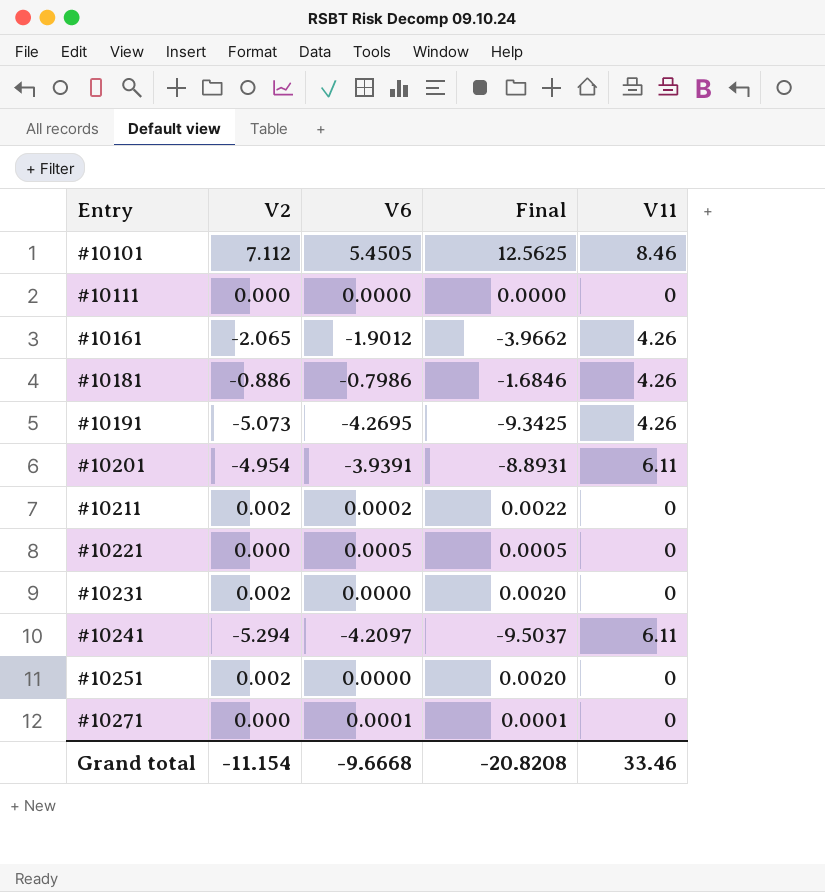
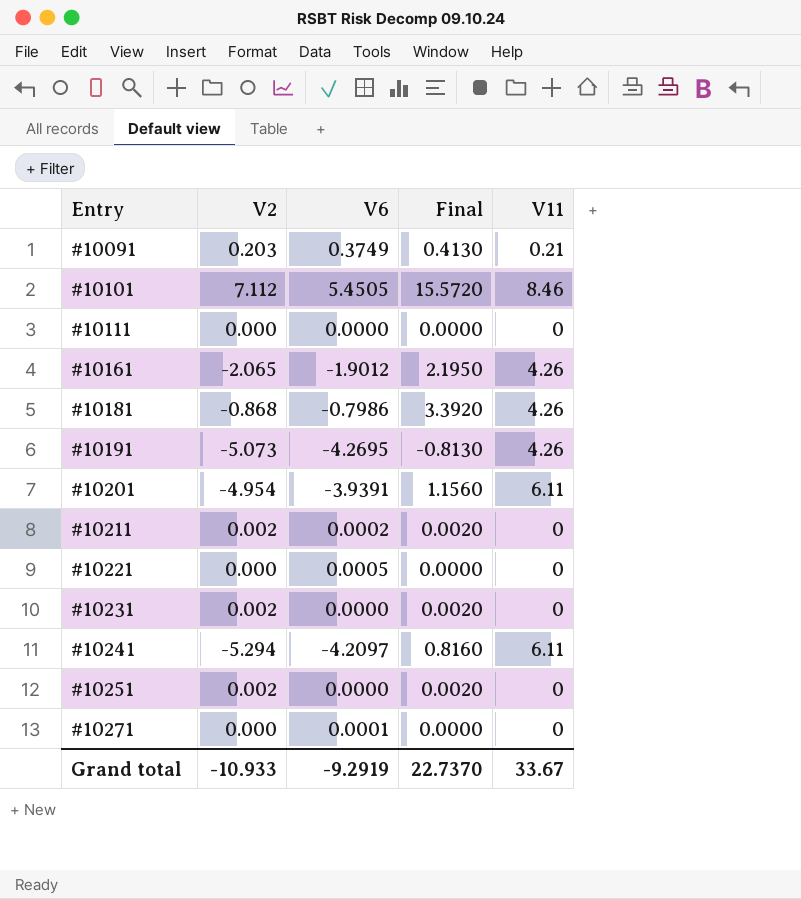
column Final | formula: [V2] + [V6] -> [V2] + [V11]
row #10091: none -> 0.203 | 0.3749 | 0.4130 | 0.21
#10181 | V2: -0.886 -> -0.868
Grand total | V2: -11.154 -> -10.933
Grand total | V6: -9.6668 -> -9.2919
Grand total | Final: -20.8208 -> 22.7370
Grand total | V11: 33.46 -> 33.67

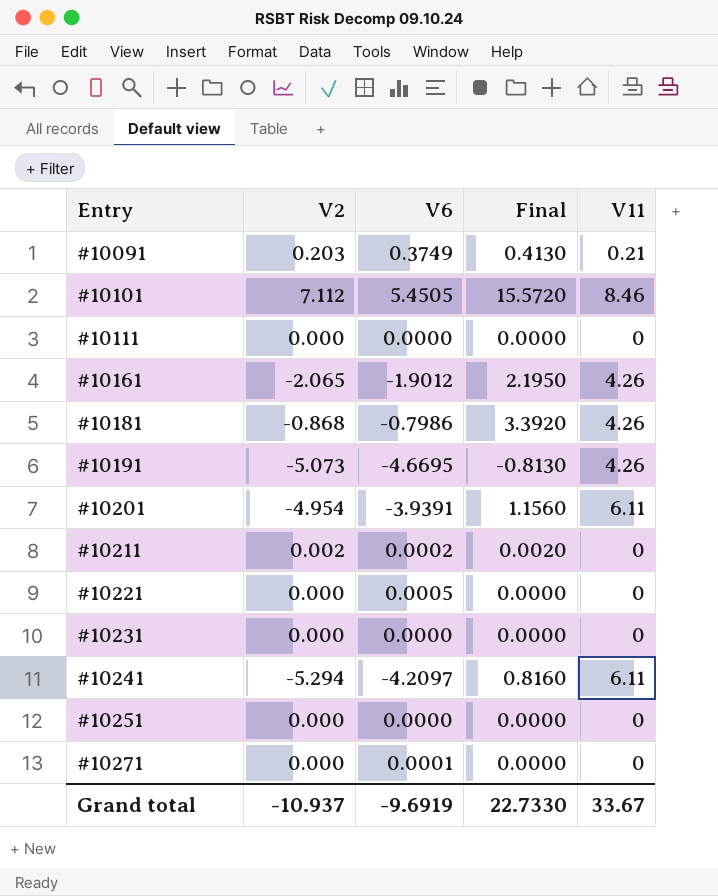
#10191 | V6: -4.2695 -> -4.6695
#10231 | V2: 0.002 -> 0.000
#10231 | Final: 0.0020 -> 0.0000
#10251 | V2: 0.002 -> 0.000
#10251 | Final: 0.0020 -> 0.0000
Grand total | V2: -10.933 -> -10.937
Grand total | V6: -9.2919 -> -9.6919
Grand total | Final: 22.7370 -> 22.7330

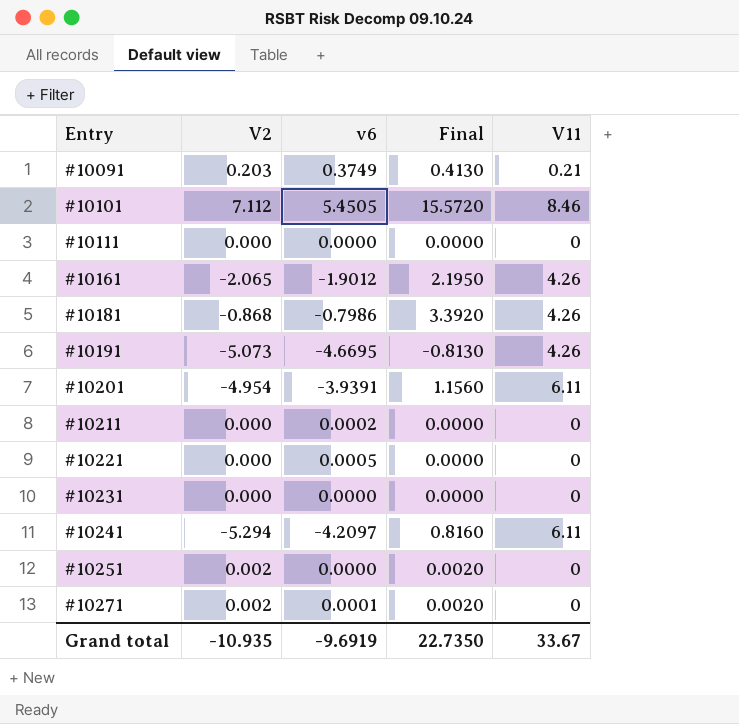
column name: V6 -> v6
#10211 | V2: 0.002 -> 0.000
#10211 | Final: 0.0020 -> 0.0000
#10251 | V2: 0.000 -> 0.002
#10251 | Final: 0.0000 -> 0.0020
#10271 | V2: 0.000 -> 0.002
#10271 | Final: 0.0000 -> 0.0020
Grand total | V2: -10.937 -> -10.935
Grand total | Final: 22.7330 -> 22.7350

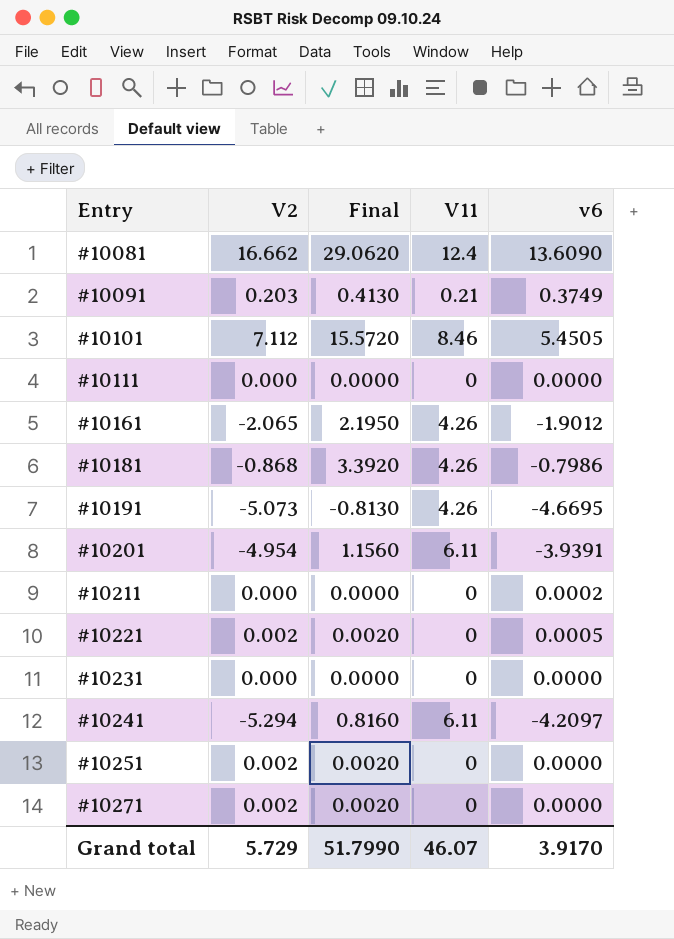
column v6 | position: 3 -> 5
row #10081: none -> 16.662 | 29.0620 | 12.4 | 13.6090
#10221 | V2: 0.000 -> 0.002
#10221 | Final: 0.0000 -> 0.0020
#10271 | v6: 0.0001 -> 0.0000
Grand total | V2: -10.935 -> 5.729
Grand total | Final: 22.7350 -> 51.7990
Grand total | V11: 33.67 -> 46.07
Grand total | v6: -9.6919 -> 3.9170

